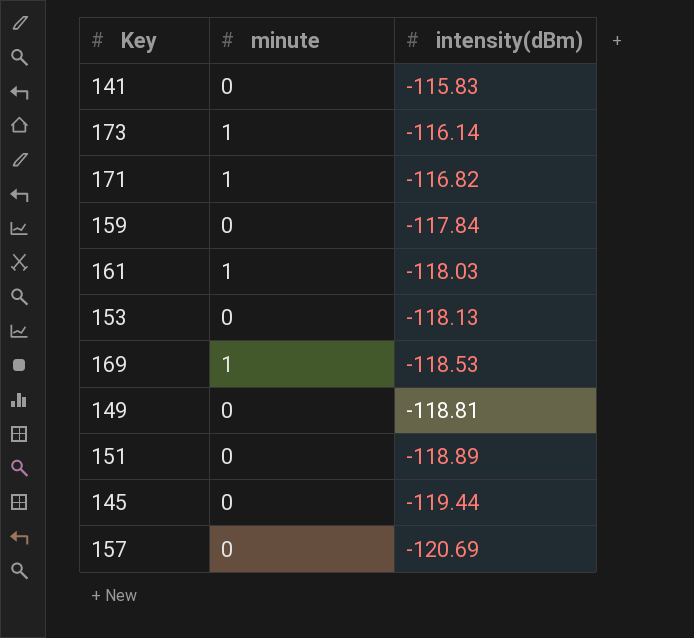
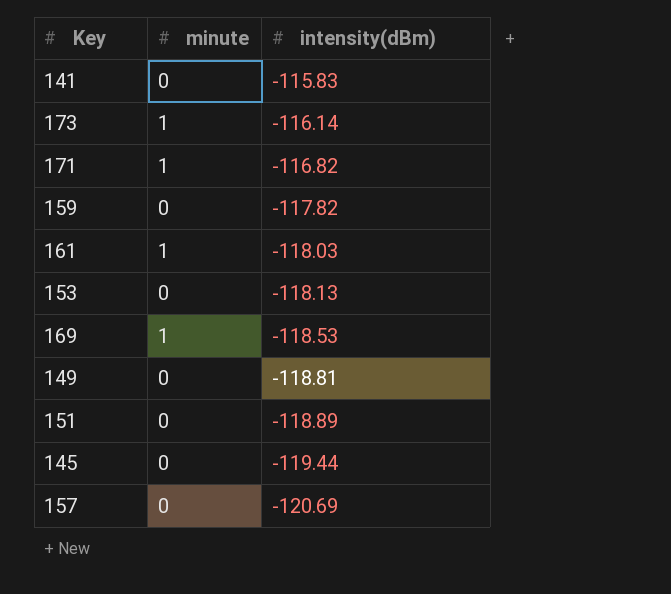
159 | intensity(dBm): -117.84 -> -117.82

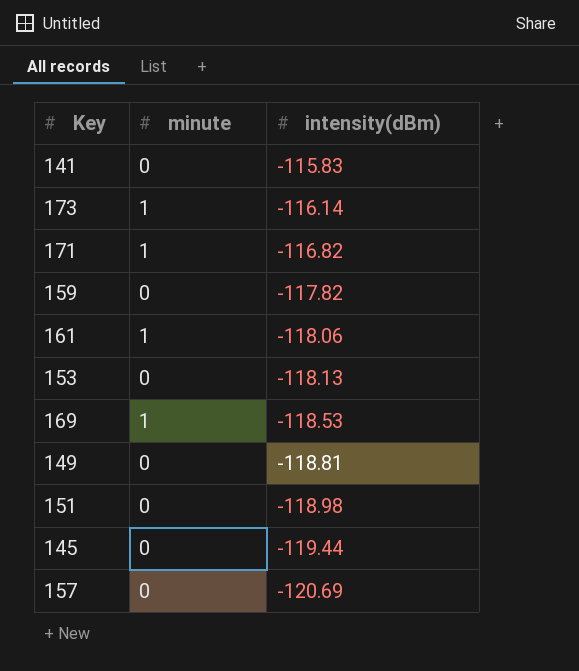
161 | intensity(dBm): -118.03 -> -118.06
151 | intensity(dBm): -118.89 -> -118.98

